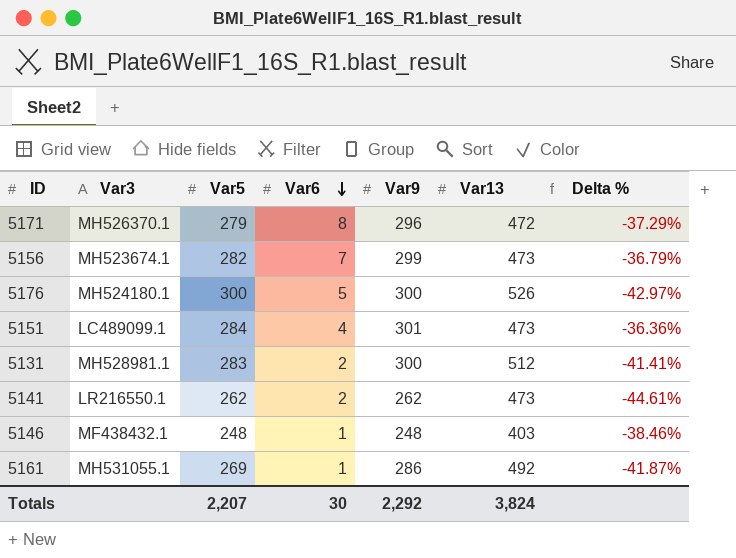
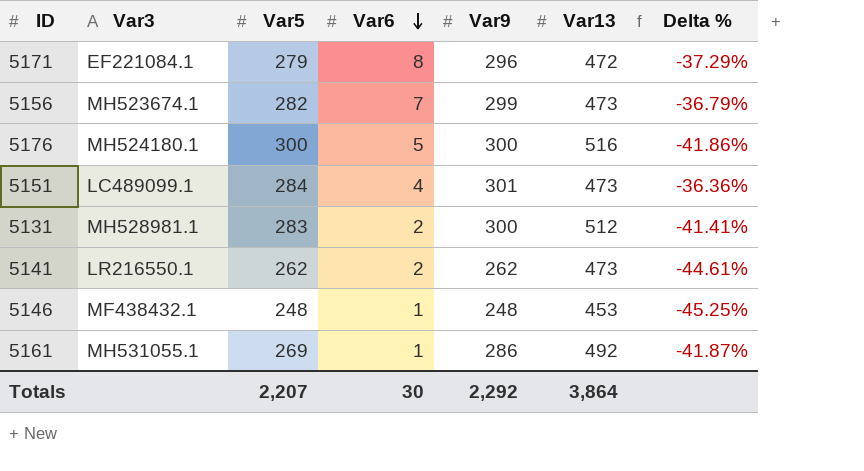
5171 | Var3: MH526370.1 -> EF221084.1
5176 | Var13: 526 -> 516
5176 | Delta %: -42.97% -> -41.86%
5146 | Var13: 403 -> 453
5146 | Delta %: -38.46% -> -45.25%
Totals | Var13: 3,824 -> 3,864

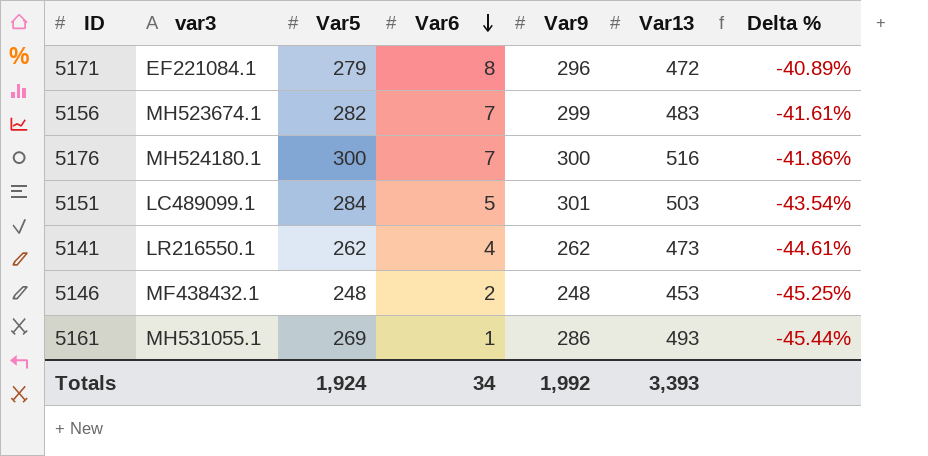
column name: Var3 -> var3
column Delta % | formula: ([Var9] - [Var13]) / [Var13] -> ([Var5] - [Var13]) / [Var13]
row 5131: MH528981.1 | 283 | 2 | 300 | 512 | -41.41% -> none
5156 | Var13: 473 -> 483
5176 | Var6: 5 -> 7
5151 | Var6: 4 -> 5
5151 | Var13: 473 -> 503
5141 | Var6: 2 -> 4
5146 | Var6: 1 -> 2
5161 | Var13: 492 -> 493
Totals | Var5: 2,207 -> 1,924
Totals | Var6: 30 -> 34
Totals | Var9: 2,292 -> 1,992
Totals | Var13: 3,864 -> 3,393

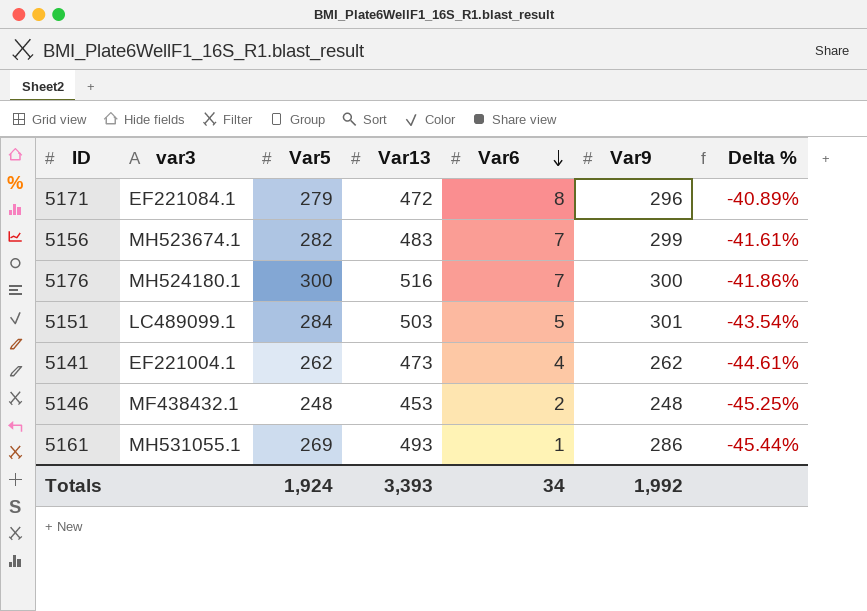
column Var13 | position: 6 -> 4
5141 | var3: LR216550.1 -> EF221004.1

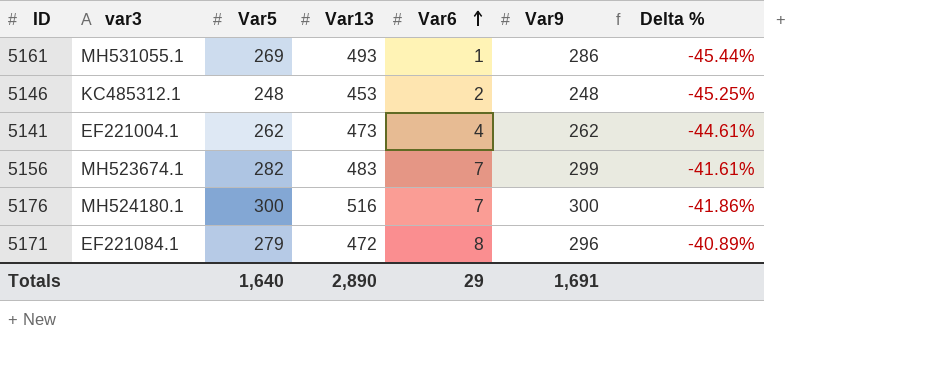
row order: Var6 descending -> Var6 ascending
row 5151: LC489099.1 | 284 | 503 | 5 | 301 | -43.54% -> none
5146 | var3: MF438432.1 -> KC485312.1
Totals | Var5: 1,924 -> 1,640
Totals | Var13: 3,393 -> 2,890
Totals | Var6: 34 -> 29
Totals | Var9: 1,992 -> 1,691

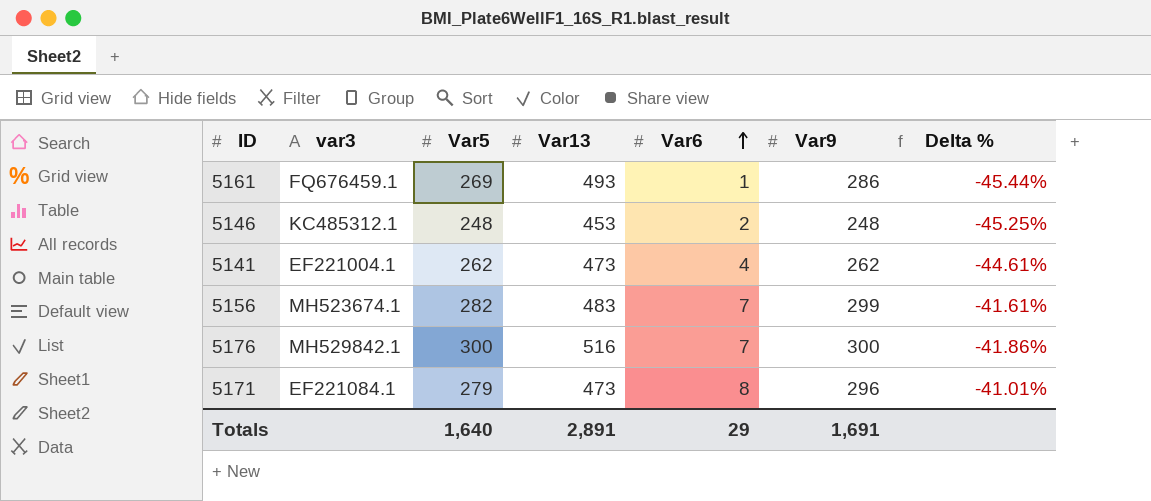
5161 | var3: MH531055.1 -> FQ676459.1
5176 | var3: MH524180.1 -> MH529842.1
5171 | Var13: 472 -> 473
5171 | Delta %: -40.89% -> -41.01%
Totals | Var13: 2,890 -> 2,891

